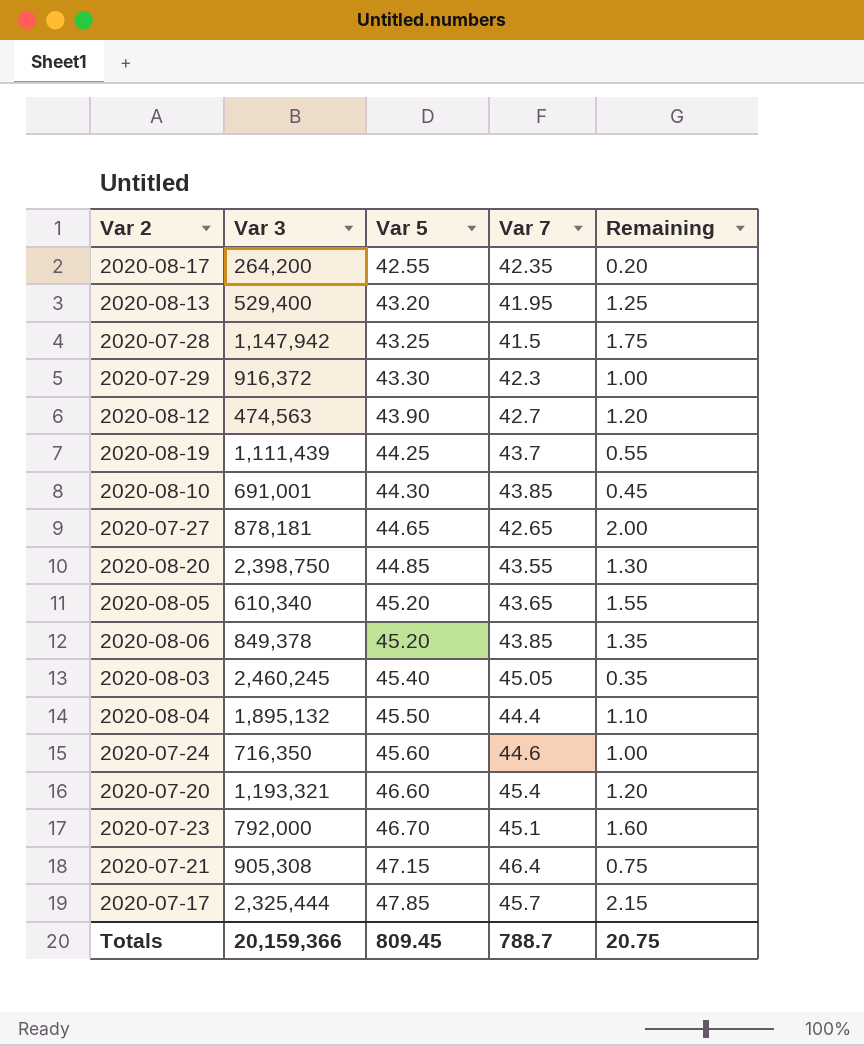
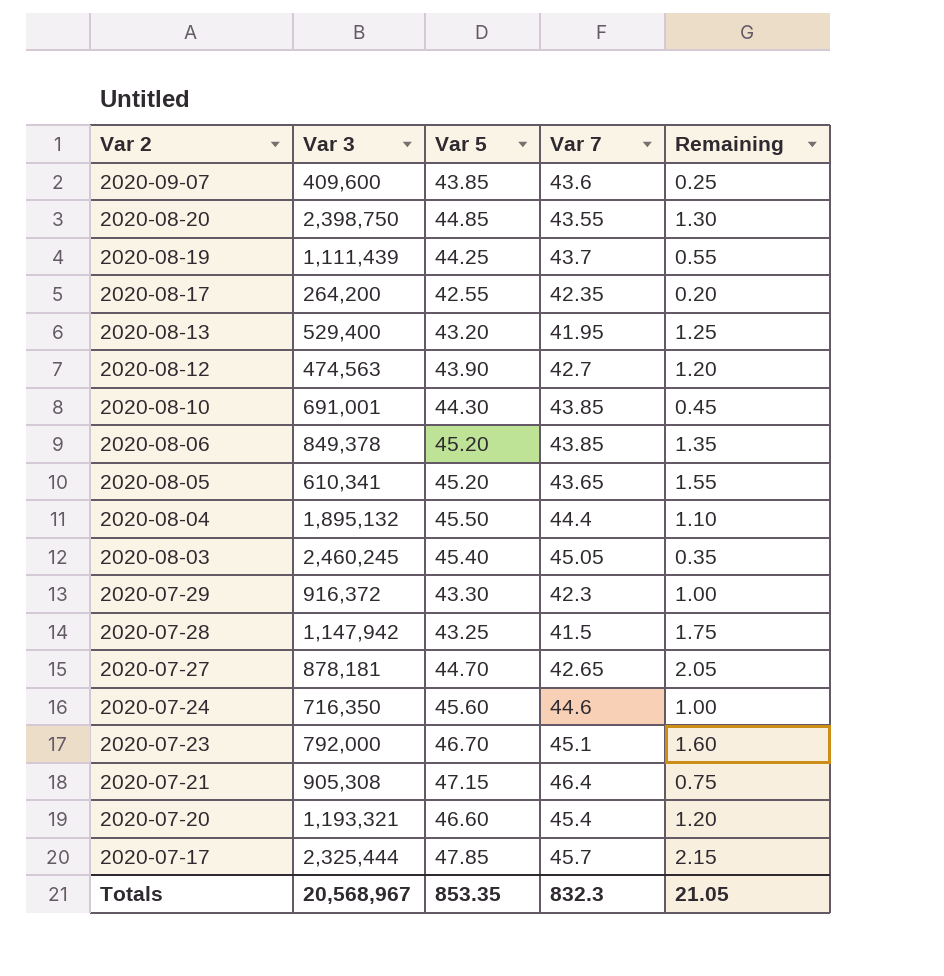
row order: Var 5 ascending -> Var 2 descending
row 2020-09-07: none -> 409,600 | 43.85 | 43.6 | 0.25
2020-08-05 | Var 3: 610,340 -> 610,341
2020-07-27 | Var 5: 44.65 -> 44.70
2020-07-27 | Remaining: 2.00 -> 2.05
Totals | Var 3: 20,159,366 -> 20,568,967
Totals | Var 5: 809.45 -> 853.35
Totals | Var 7: 788.7 -> 832.3
Totals | Remaining: 20.75 -> 21.05

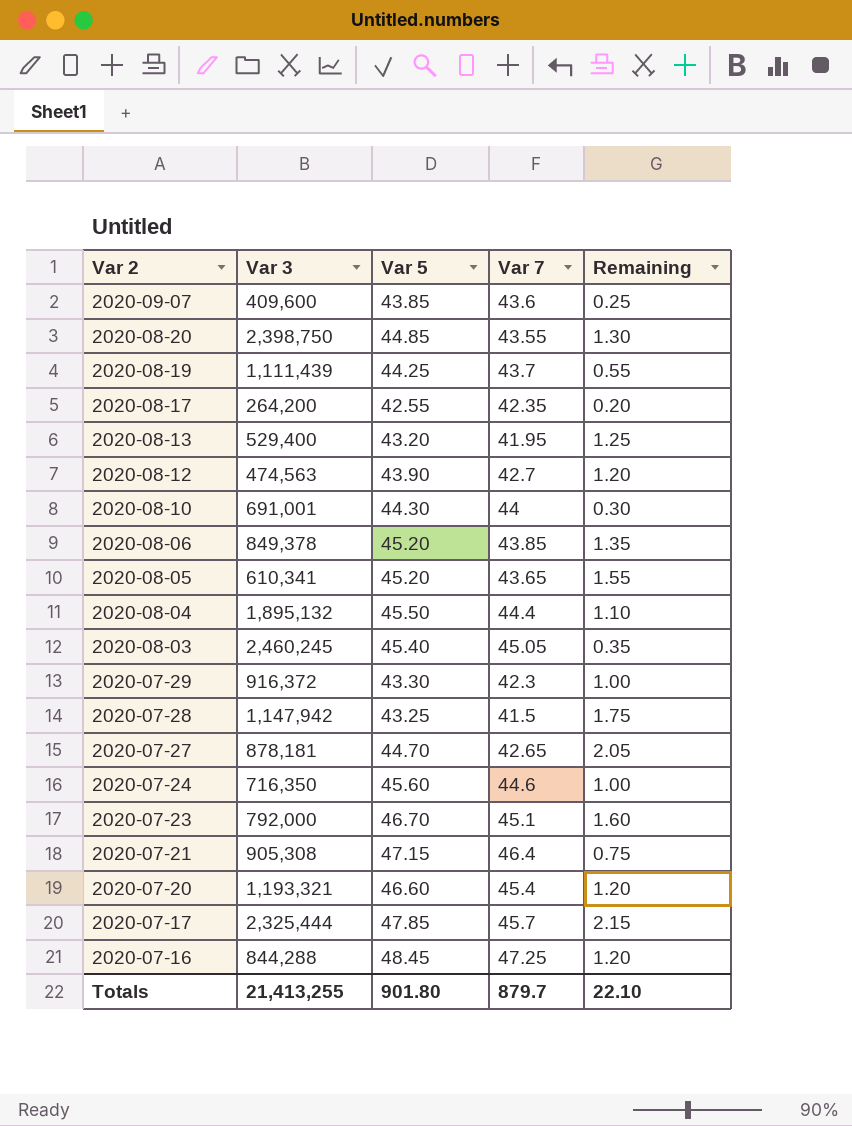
2020-08-10 | Var 7: 43.85 -> 44
2020-08-10 | Remaining: 0.45 -> 0.30
row 2020-07-16: none -> 844,288 | 48.45 | 47.25 | 1.20
Totals | Var 3: 20,568,967 -> 21,413,255
Totals | Var 5: 853.35 -> 901.80
Totals | Var 7: 832.3 -> 879.7
Totals | Remaining: 21.05 -> 22.10

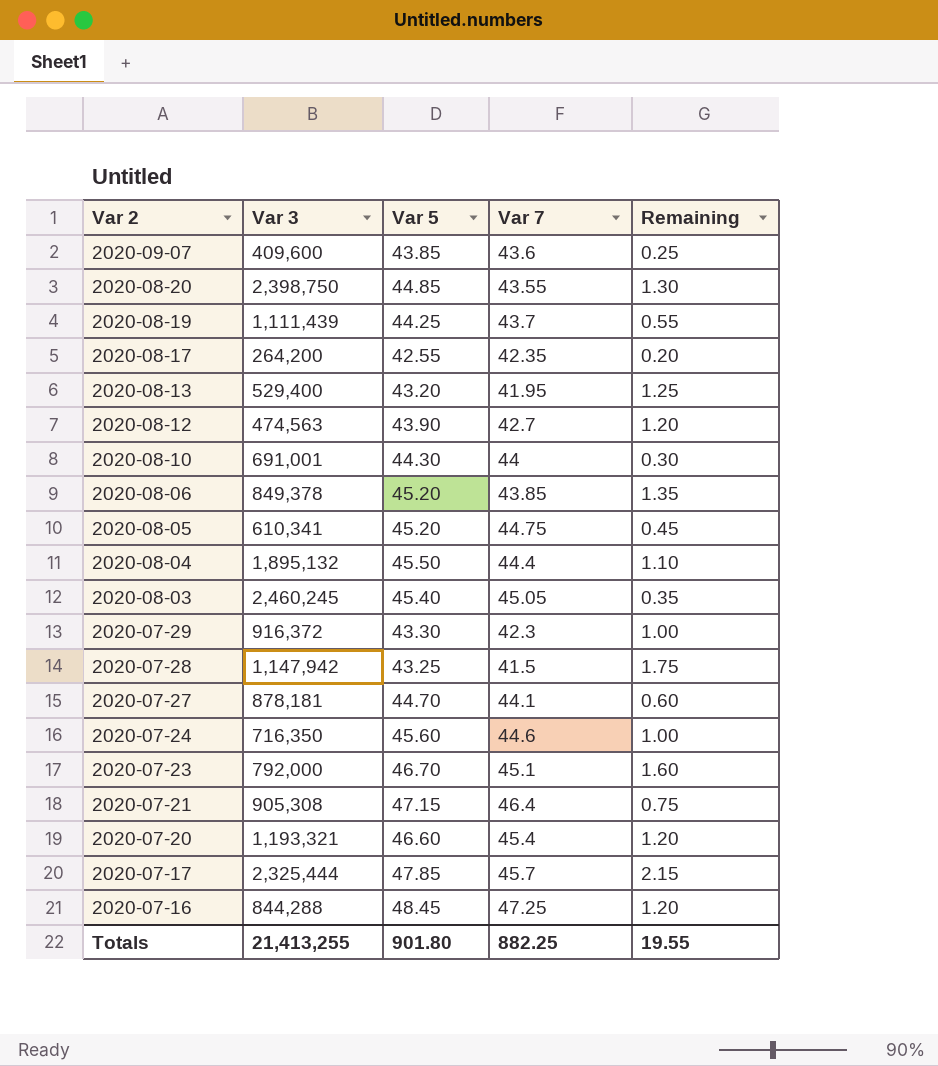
2020-08-05 | Var 7: 43.65 -> 44.75
2020-08-05 | Remaining: 1.55 -> 0.45
2020-07-27 | Var 7: 42.65 -> 44.1
2020-07-27 | Remaining: 2.05 -> 0.60
Totals | Var 7: 879.7 -> 882.25
Totals | Remaining: 22.10 -> 19.55

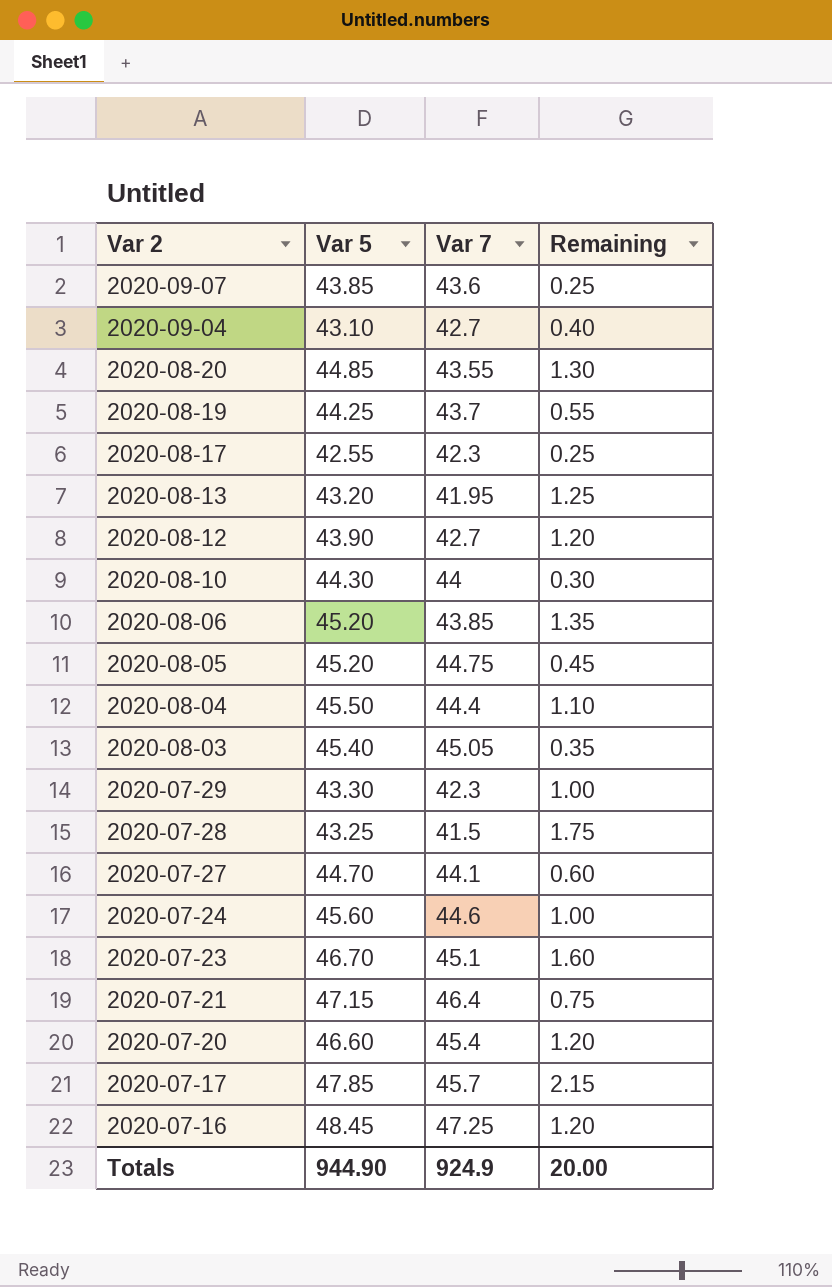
column Var 3 | position: 2 -> none
row 2020-09-04: none -> 43.10 | 42.7 | 0.40
2020-08-17 | Var 7: 42.35 -> 42.3
2020-08-17 | Remaining: 0.20 -> 0.25
Totals | Var 5: 901.80 -> 944.90
Totals | Var 7: 882.25 -> 924.9
Totals | Remaining: 19.55 -> 20.00

